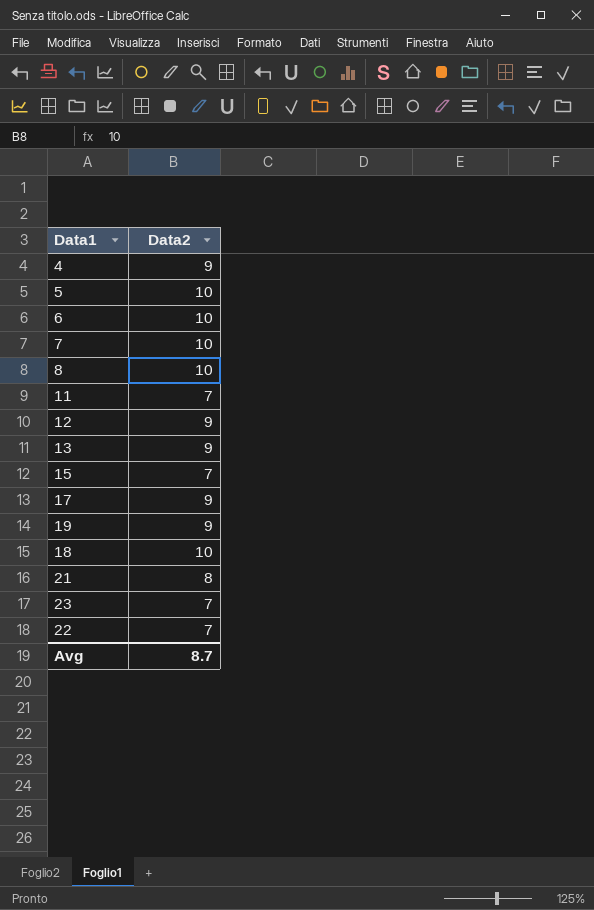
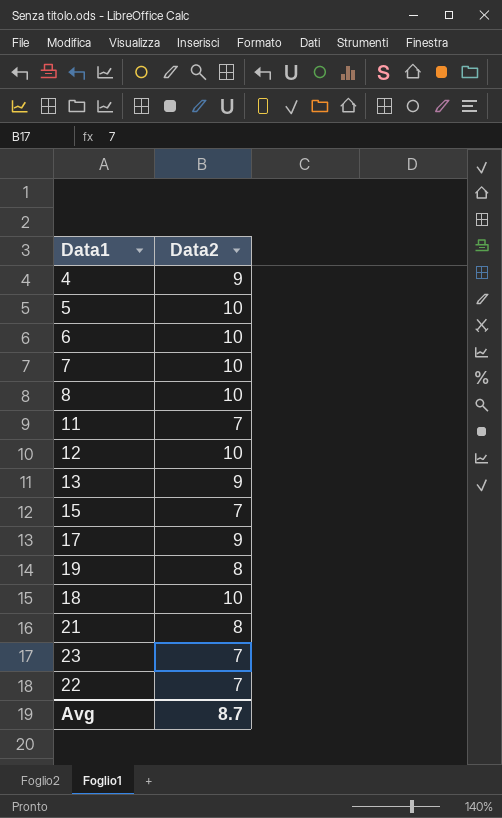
12 | Data2: 9 -> 10
19 | Data2: 9 -> 8

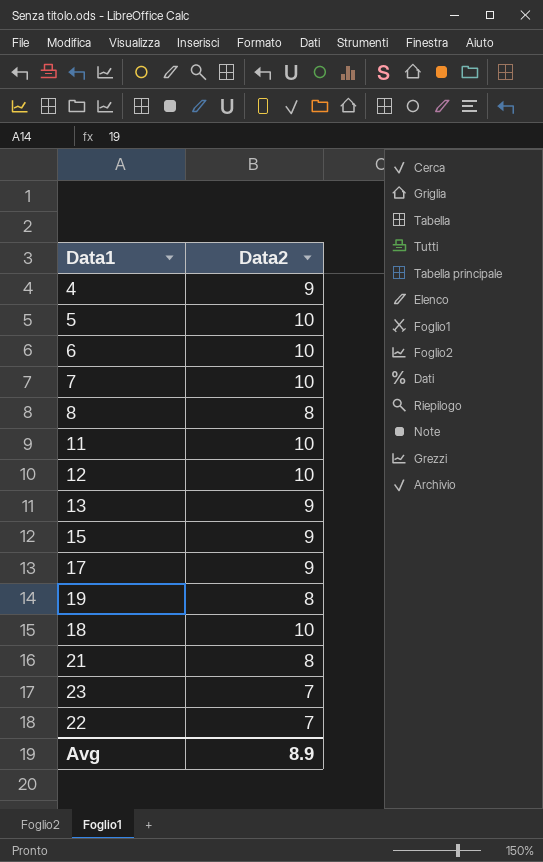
8 | Data2: 10 -> 8
11 | Data2: 7 -> 10
15 | Data2: 7 -> 9
Avg | Data2: 8.7 -> 8.9

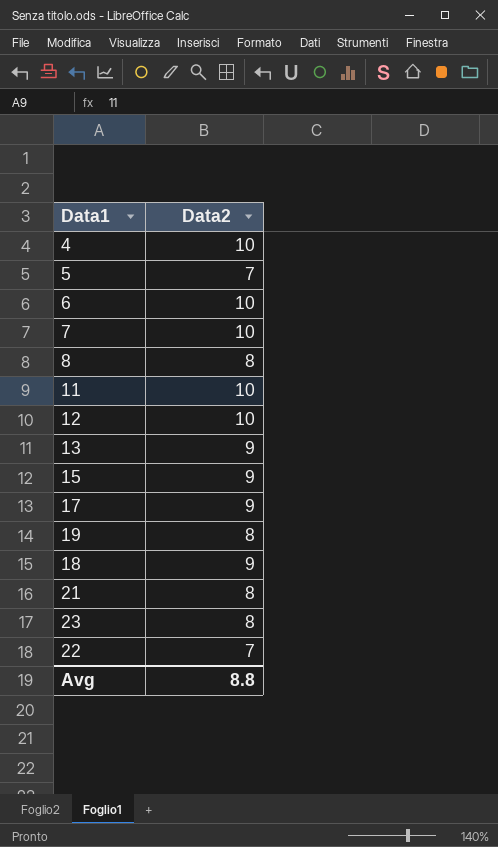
4 | Data2: 9 -> 10
5 | Data2: 10 -> 7
18 | Data2: 10 -> 9
23 | Data2: 7 -> 8
Avg | Data2: 8.9 -> 8.8

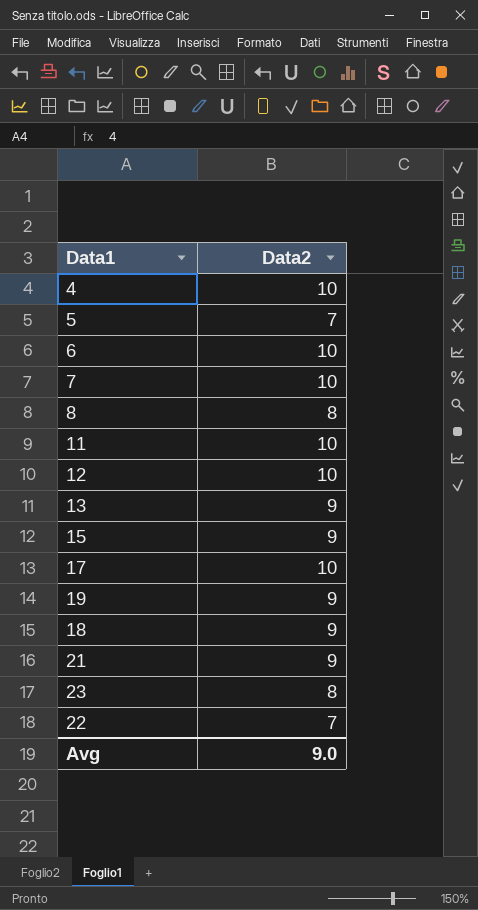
17 | Data2: 9 -> 10
19 | Data2: 8 -> 9
21 | Data2: 8 -> 9
Avg | Data2: 8.8 -> 9.0

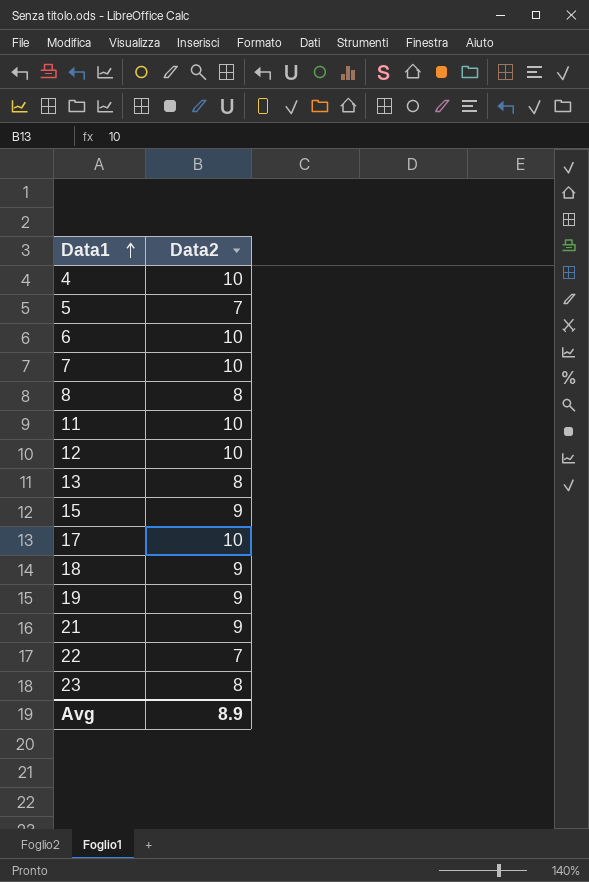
row order: none -> Data1 ascending
13 | Data2: 9 -> 8
Avg | Data2: 9.0 -> 8.9

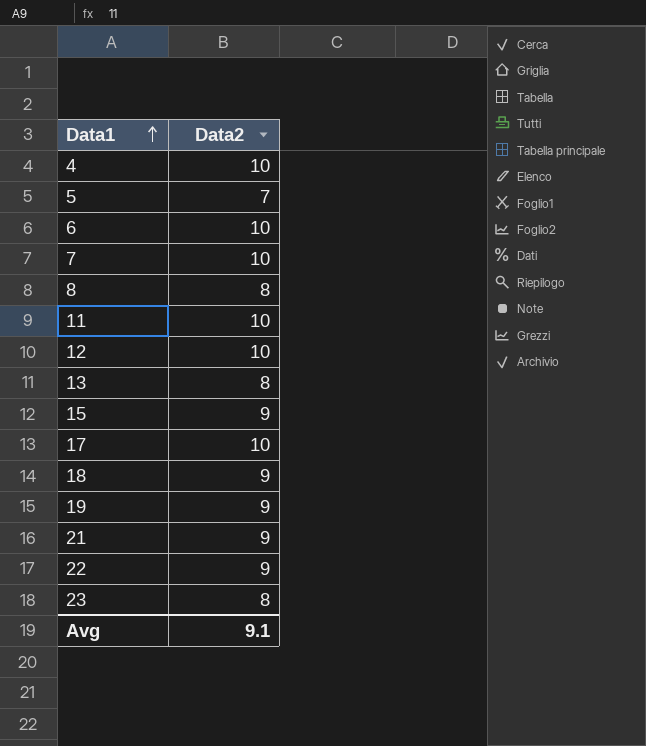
22 | Data2: 7 -> 9
Avg | Data2: 8.9 -> 9.1

